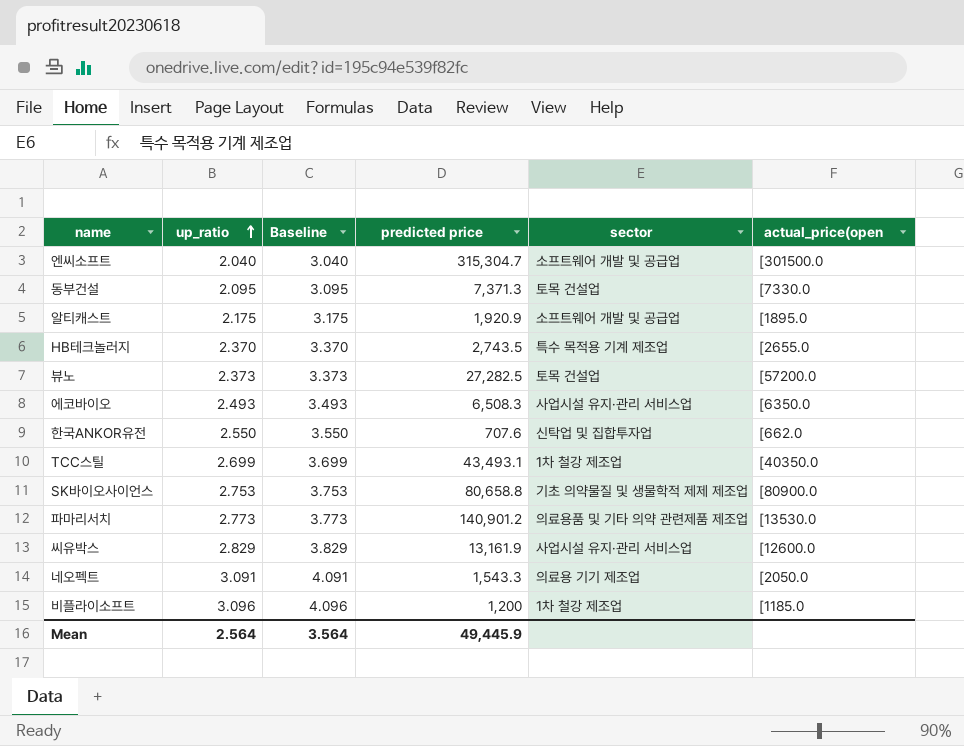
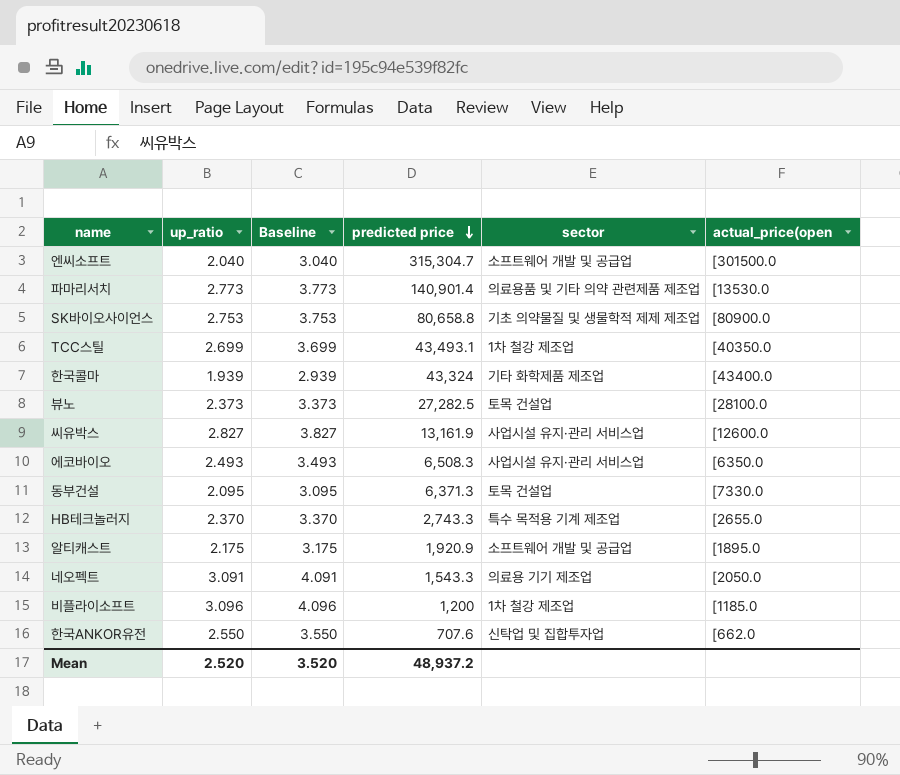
row order: up_ratio ascending -> predicted price descending
파마리서치 | predicted price: 140,901.2 -> 140,901.4
row 한국콜마: none -> 1.939 | 2.939 | 43,324 | 기타 화학제품 제조업 | [43400.0
뷰노 | actual_price(open: [57200.0 -> [28100.0
씨유박스 | up_ratio: 2.829 -> 2.827
씨유박스 | Baseline: 3.829 -> 3.827
동부건설 | predicted price: 7,371.3 -> 6,371.3
HB테크놀러지 | predicted price: 2,743.5 -> 2,743.3
Mean | up_ratio: 2.564 -> 2.520
Mean | Baseline: 3.564 -> 3.520
Mean | predicted price: 49,445.9 -> 48,937.2

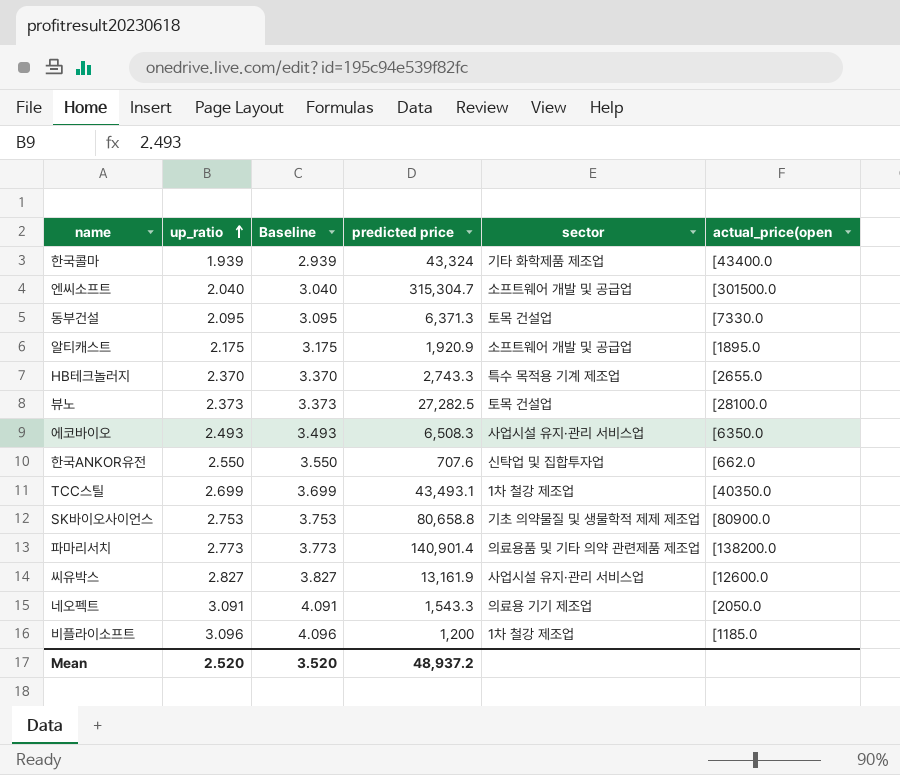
row order: predicted price descending -> up_ratio ascending
파마리서치 | actual_price(open: [13530.0 -> [138200.0

